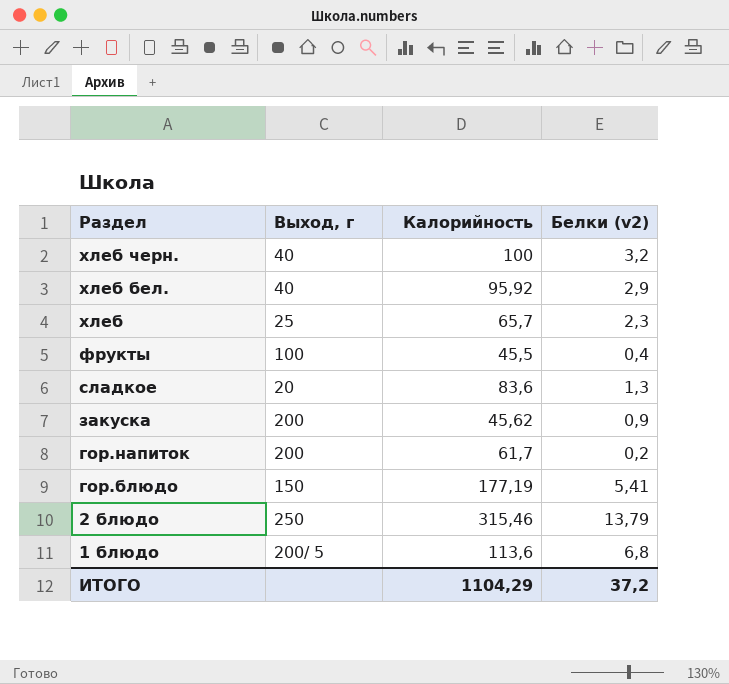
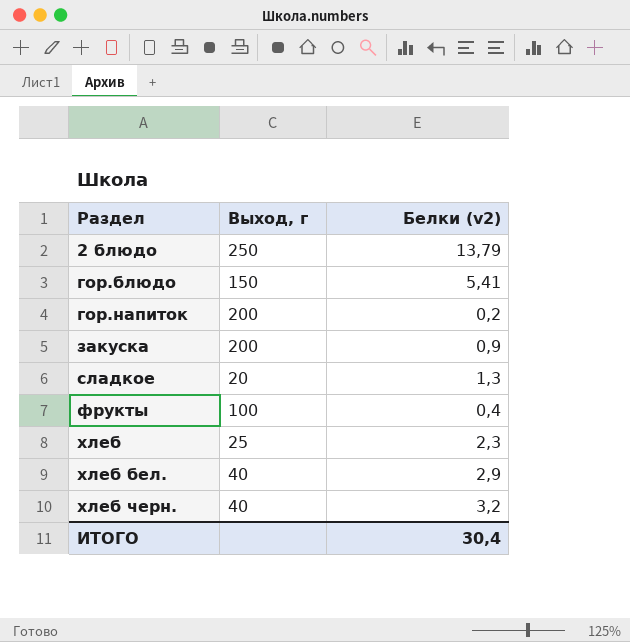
row order: Раздел descending -> Раздел ascending
column Калорийность | position: 3 -> none
row 1 блюдо: 200/ 5 | 113,6 | 6,8 -> none
ИТОГО | Белки (v2): 37,2 -> 30,4

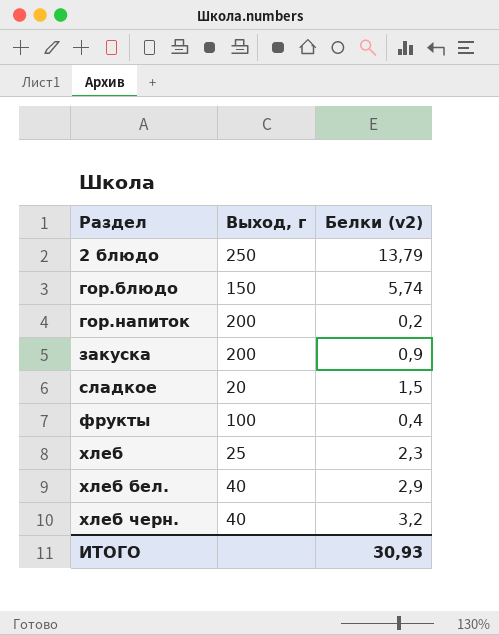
гор.блюдо | Белки (v2): 5,41 -> 5,74
сладкое | Белки (v2): 1,3 -> 1,5
ИТОГО | Белки (v2): 30,4 -> 30,93

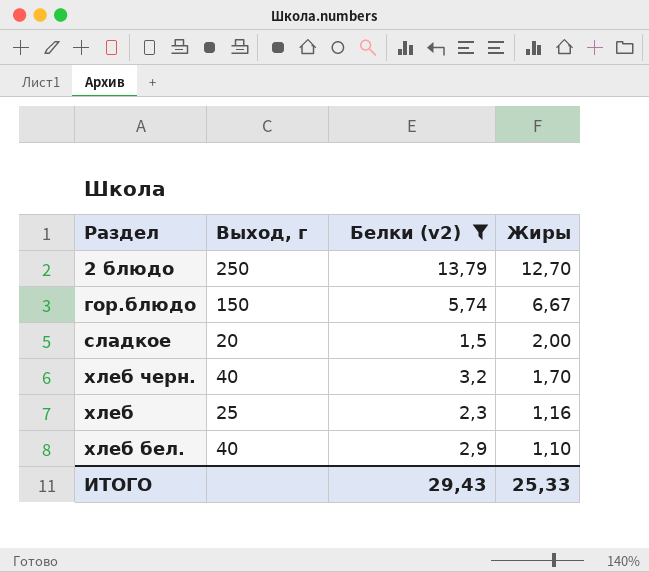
filter: none -> Белки (v2) >= 1,5
row order: Раздел ascending -> Жиры descending
column Жиры | position: none -> 4
ИТОГО | Белки (v2): 30,93 -> 29,43

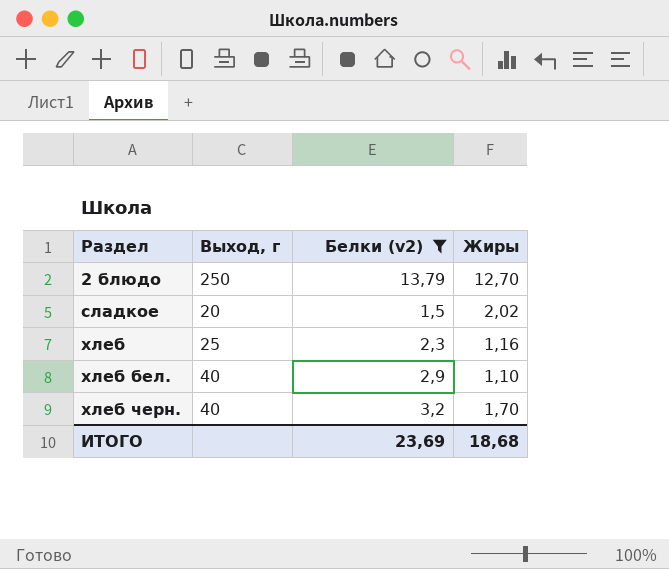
row order: Жиры descending -> Раздел ascending
row гор.блюдо: 150 | 5,74 | 6,67 -> none
сладкое | Жиры: 2,00 -> 2,02
ИТОГО | Белки (v2): 29,43 -> 23,69
ИТОГО | Жиры: 25,33 -> 18,68

